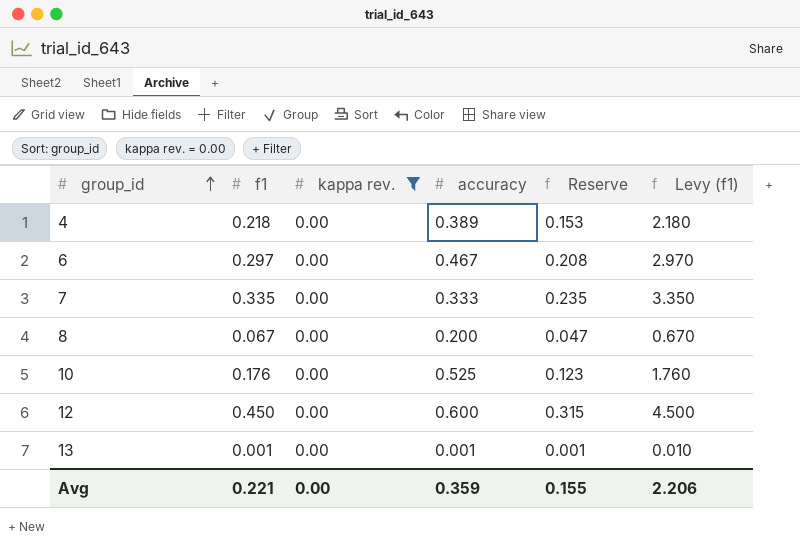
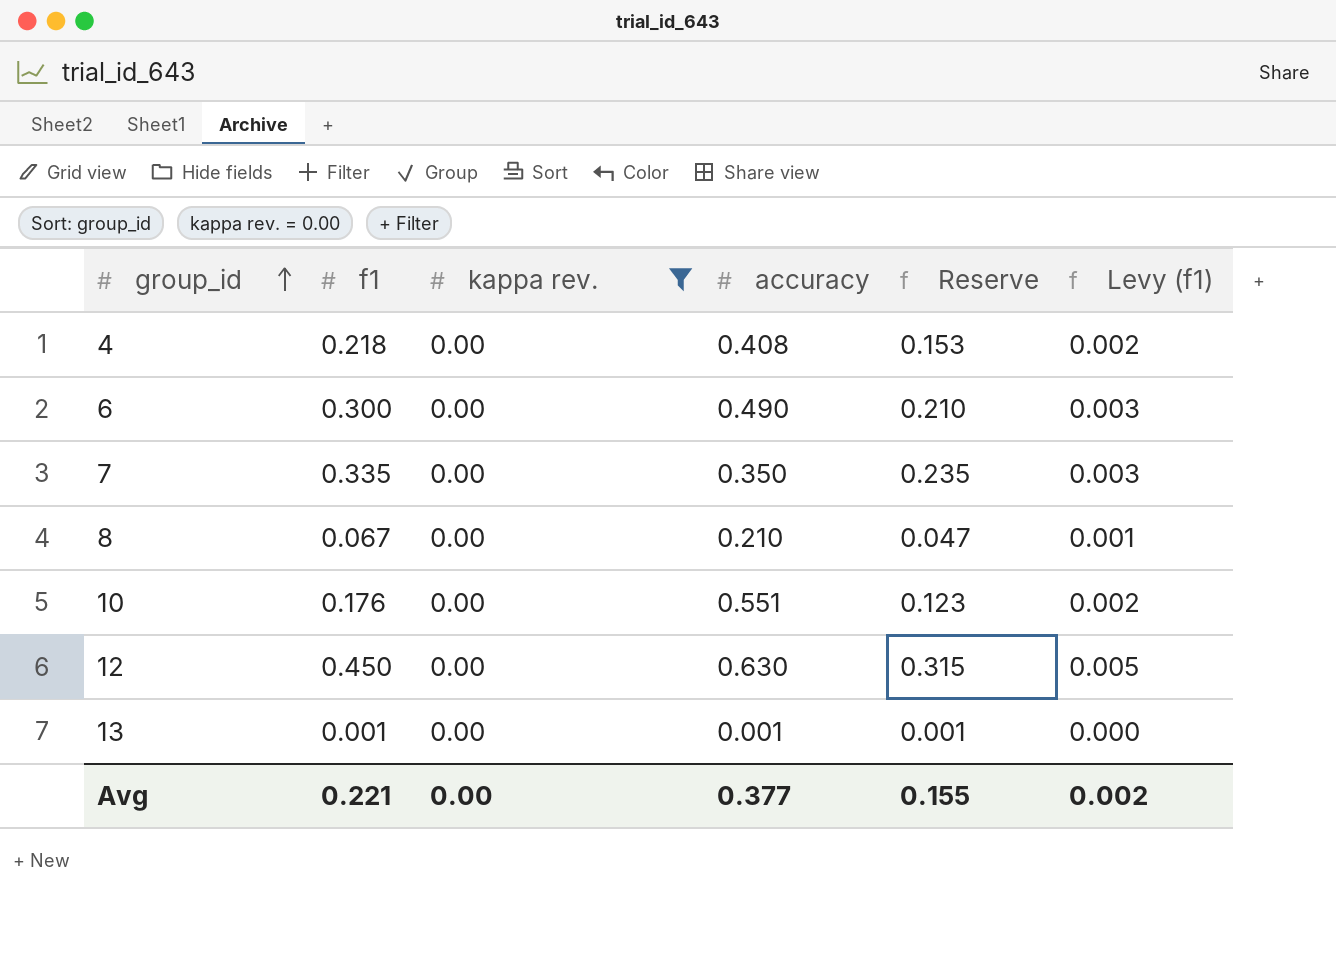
column Levy (f1) | formula: [f1] * 10 -> [f1] * 0.01
4 | accuracy: 0.389 -> 0.408
6 | f1: 0.297 -> 0.300
6 | accuracy: 0.467 -> 0.490
6 | Reserve: 0.208 -> 0.210
7 | accuracy: 0.333 -> 0.350
8 | accuracy: 0.200 -> 0.210
10 | accuracy: 0.525 -> 0.551
12 | accuracy: 0.600 -> 0.630
Avg | accuracy: 0.359 -> 0.377
Avg | Levy (f1): 2.206 -> 0.002

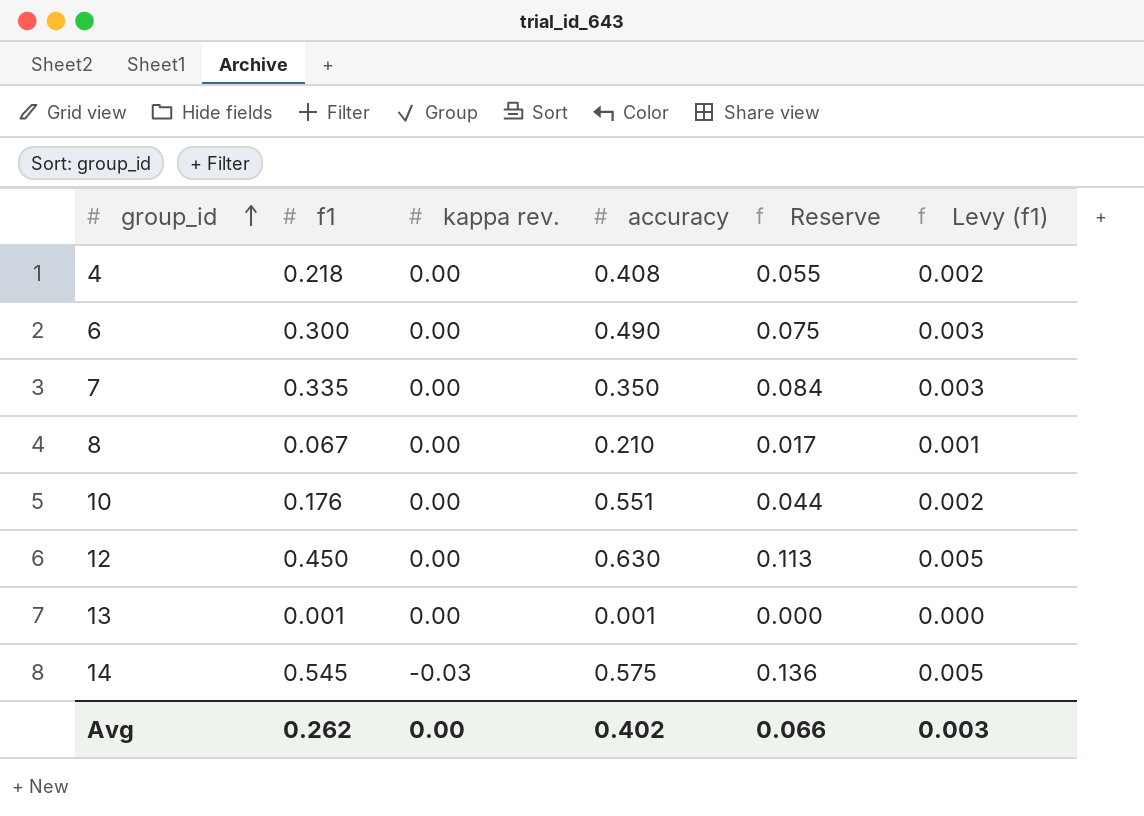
filter: kappa rev. = 0.00 -> none
column Reserve | formula: [f1] * 0.7 -> [f1] * 0.25
Avg | f1: 0.221 -> 0.262
Avg | accuracy: 0.377 -> 0.402
Avg | Reserve: 0.155 -> 0.066
Avg | Levy (f1): 0.002 -> 0.003

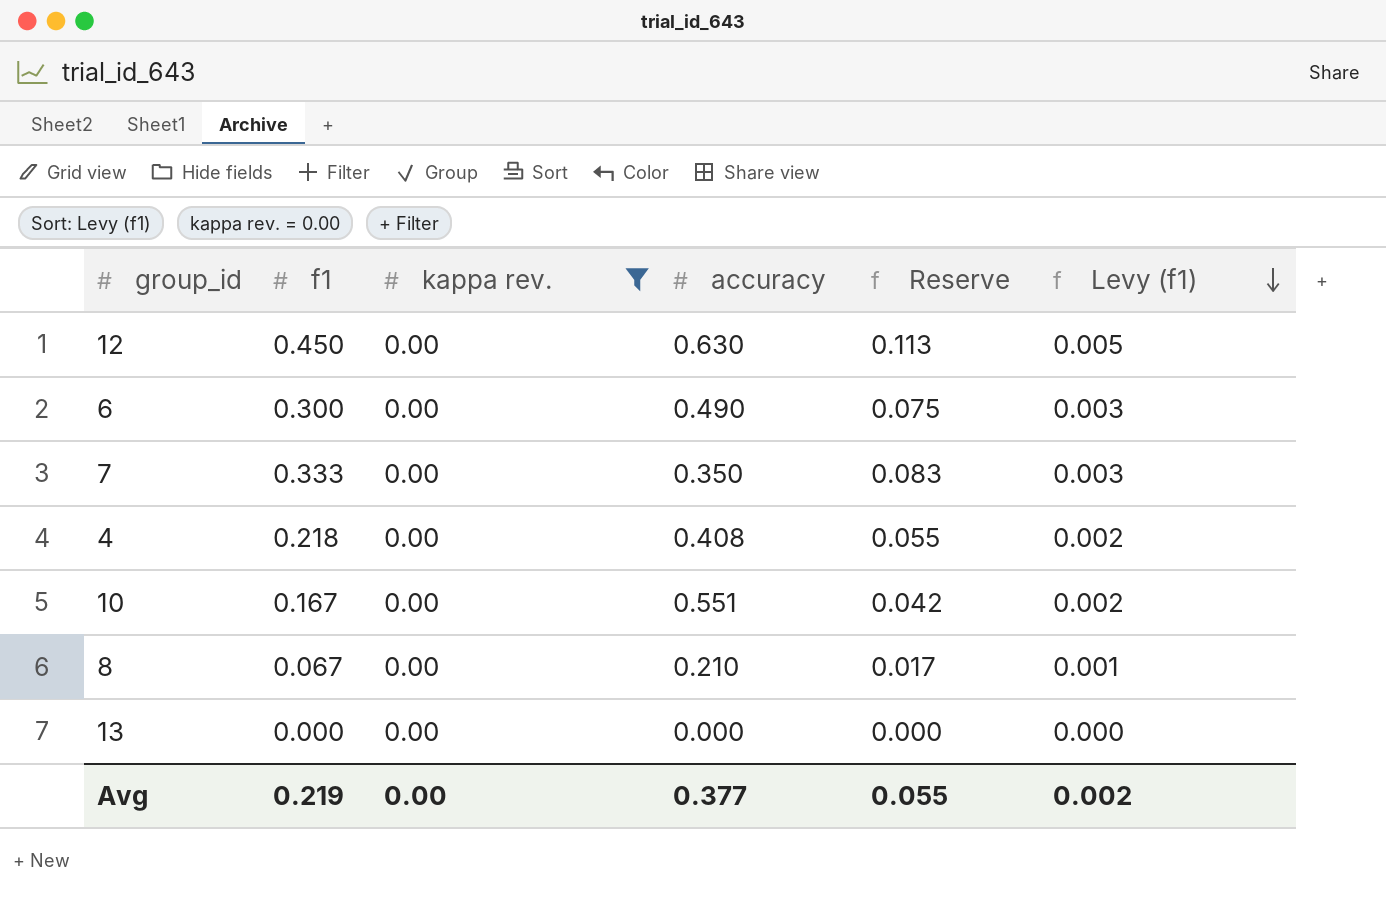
filter: none -> kappa rev. = 0.00
row order: group_id ascending -> Levy (f1) descending
7 | f1: 0.335 -> 0.333
7 | Reserve: 0.084 -> 0.083
10 | f1: 0.176 -> 0.167
10 | Reserve: 0.044 -> 0.042
13 | f1: 0.001 -> 0.000
13 | accuracy: 0.001 -> 0.000
Avg | f1: 0.262 -> 0.219
Avg | accuracy: 0.402 -> 0.377
Avg | Reserve: 0.066 -> 0.055
Avg | Levy (f1): 0.003 -> 0.002

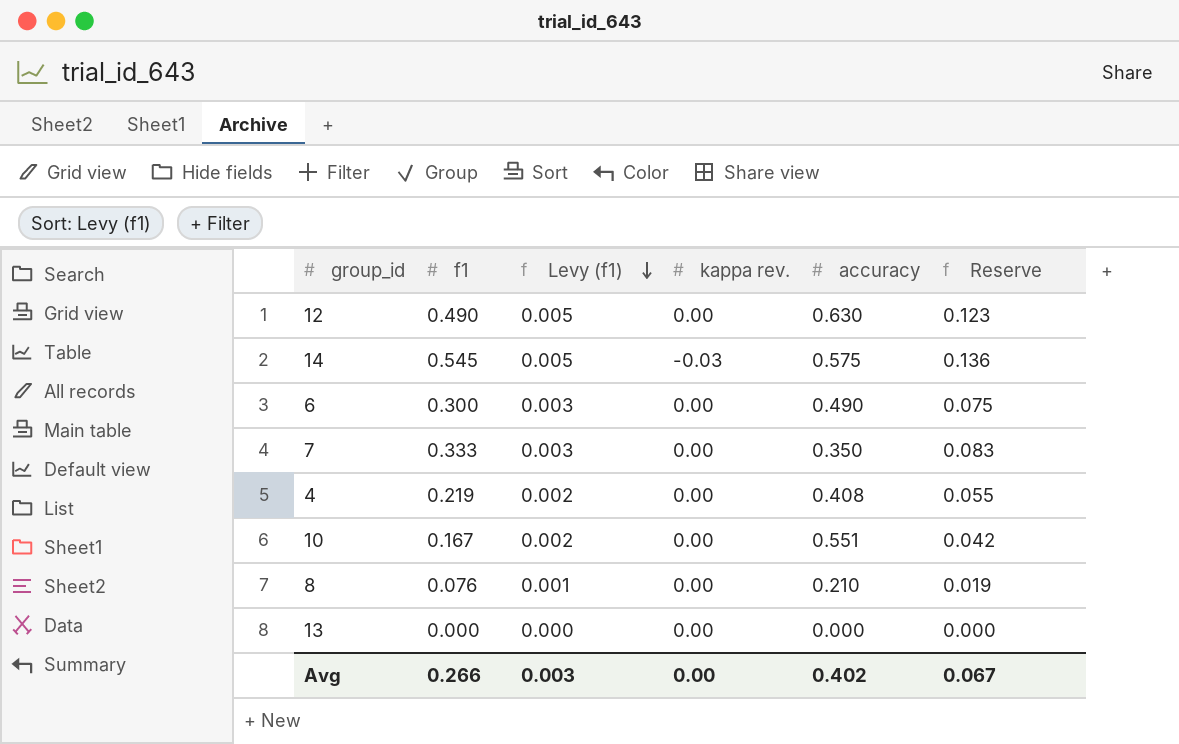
filter: kappa rev. = 0.00 -> none
column Levy (f1) | position: 6 -> 3
12 | f1: 0.450 -> 0.490
12 | Reserve: 0.113 -> 0.123
4 | f1: 0.218 -> 0.219
8 | f1: 0.067 -> 0.076
8 | Reserve: 0.017 -> 0.019
Avg | f1: 0.219 -> 0.266
Avg | Levy (f1): 0.002 -> 0.003
Avg | accuracy: 0.377 -> 0.402
Avg | Reserve: 0.055 -> 0.067

